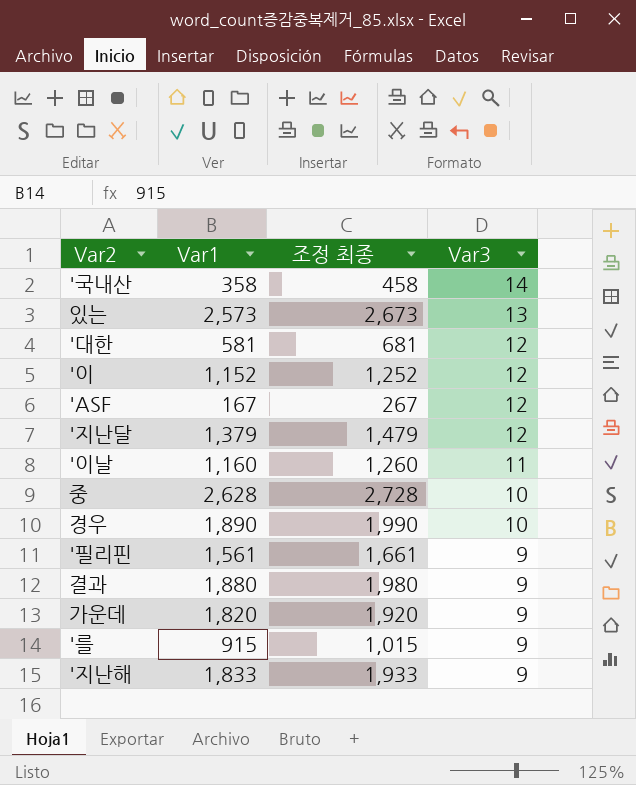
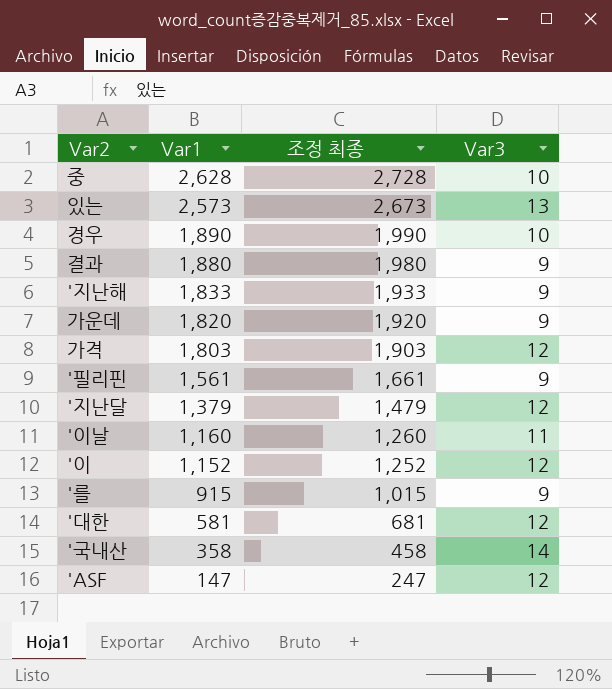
row order: Var3 descending -> Var1 descending
row 가격: none -> 1,803 | 1,903 | 12
'ASF | Var1: 167 -> 147
'ASF | 조정 최종: 267 -> 247

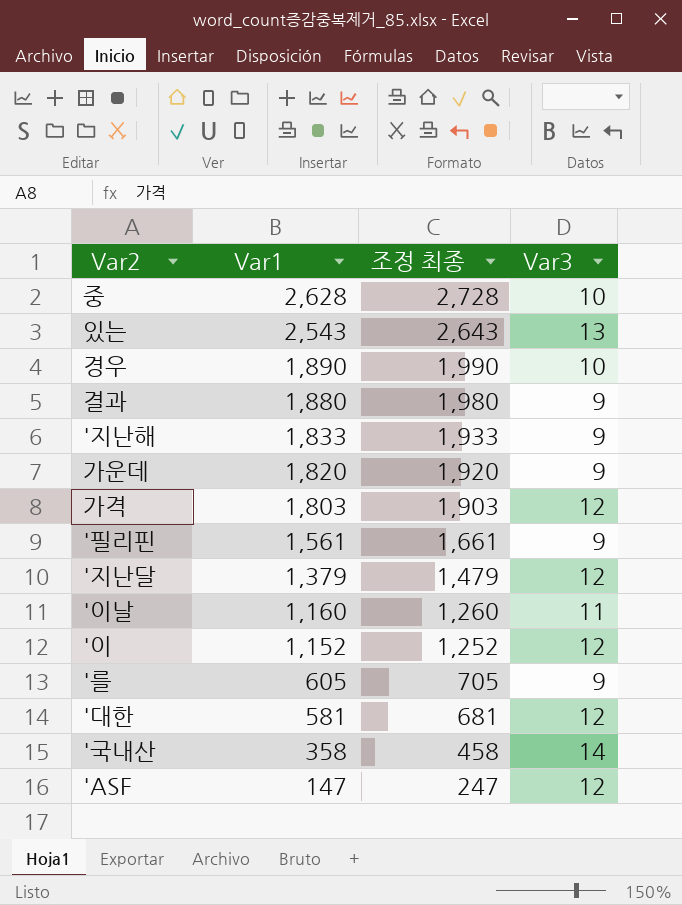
있는 | Var1: 2,573 -> 2,543
있는 | 조정 최종: 2,673 -> 2,643
'를 | Var1: 915 -> 605
'를 | 조정 최종: 1,015 -> 705

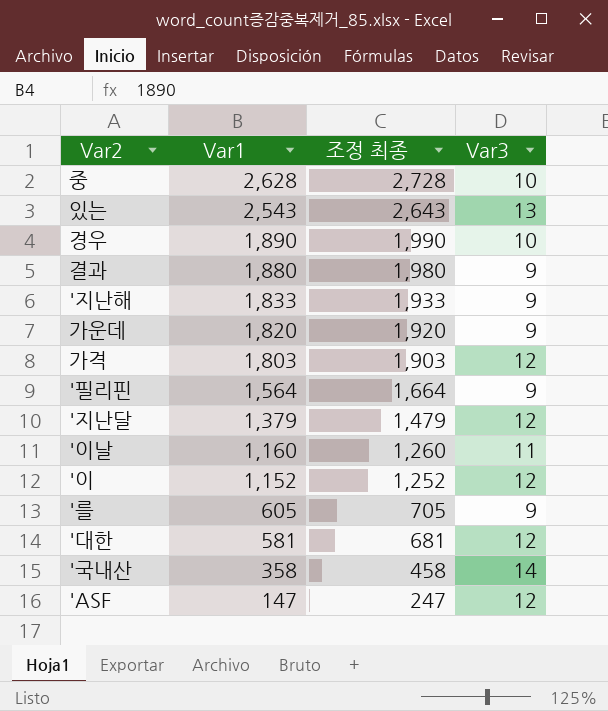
'필리핀 | Var1: 1,561 -> 1,564
'필리핀 | 조정 최종: 1,661 -> 1,664

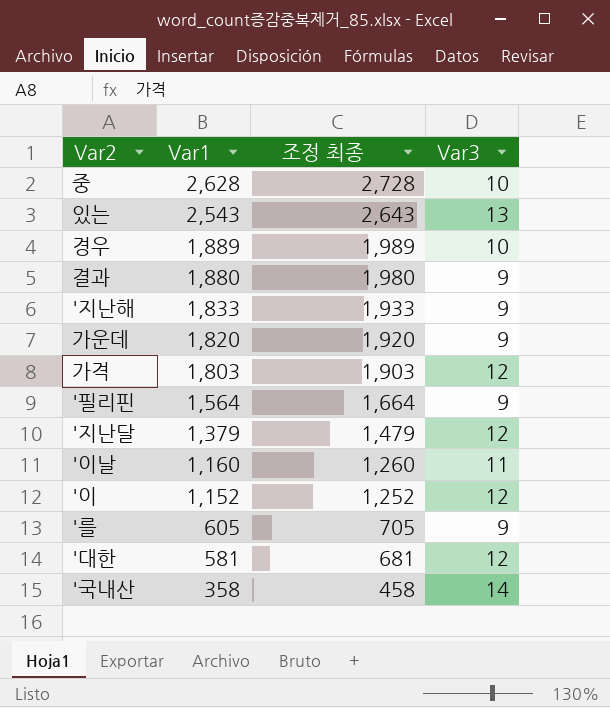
row 'ASF: 147 | 247 | 12 -> none
경우 | Var1: 1,890 -> 1,889
경우 | 조정 최종: 1,990 -> 1,989

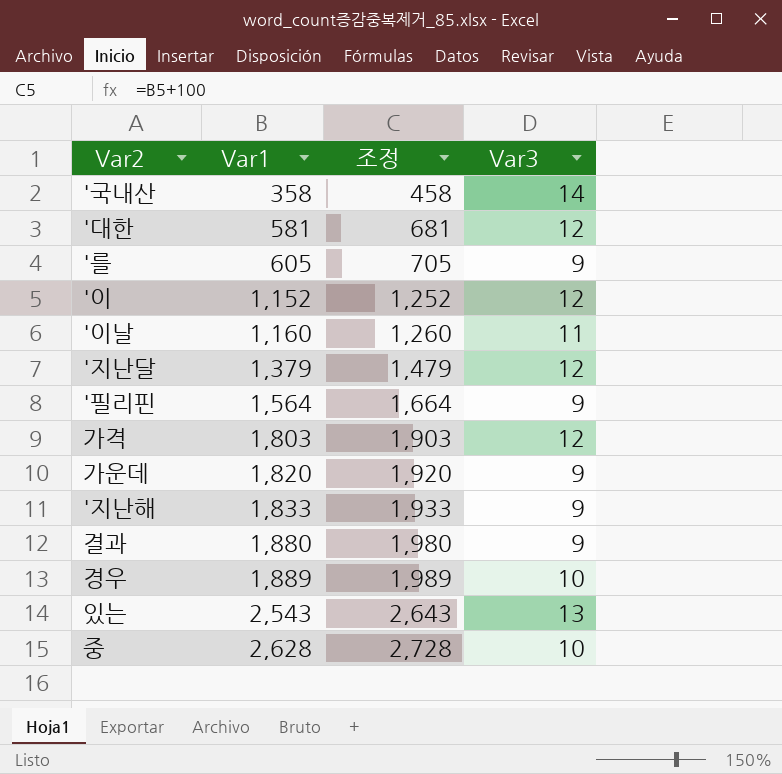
row order: Var1 descending -> Var1 ascending
column name: 조정 최종 -> 조정

